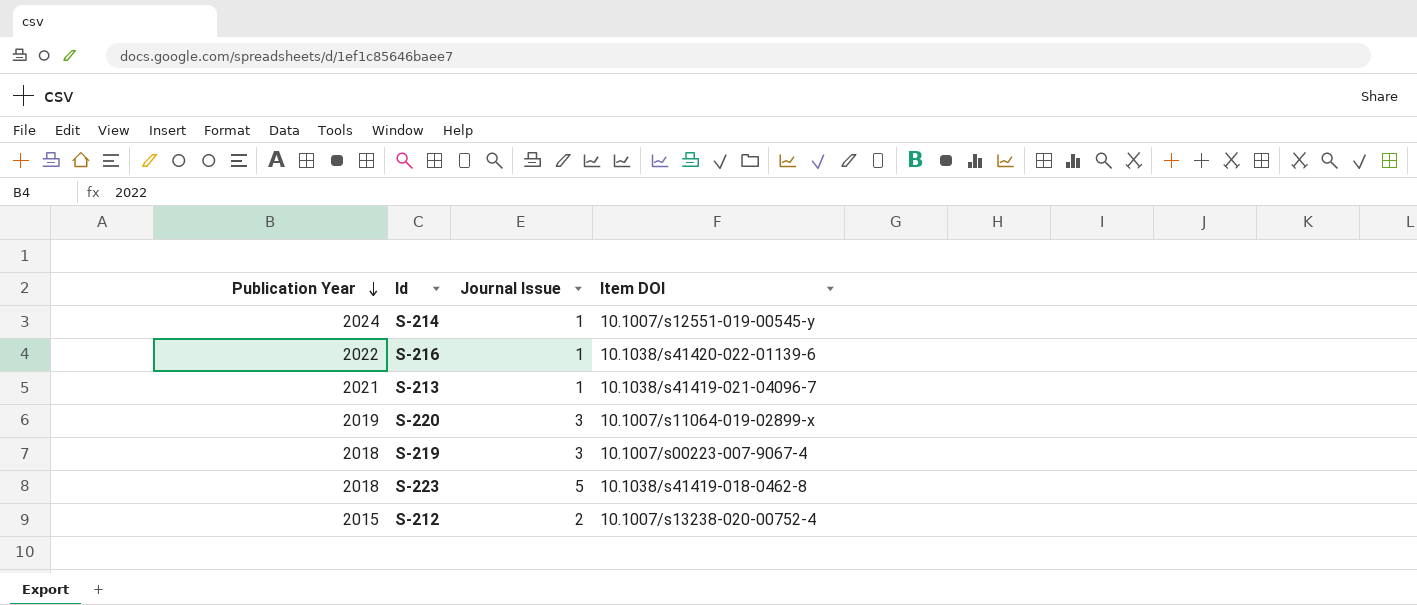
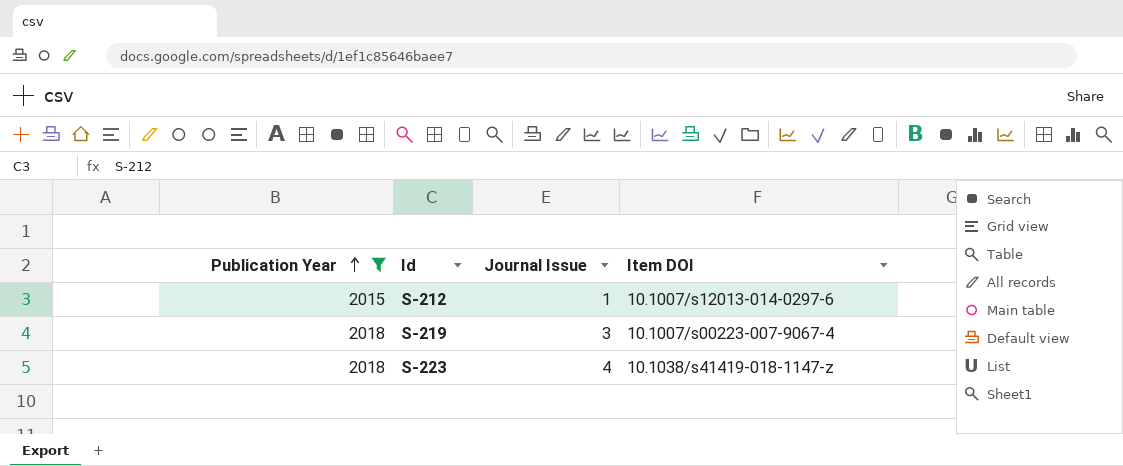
filter: none -> Publication Year <= 2018
row order: Publication Year descending -> Publication Year ascending
S-212 | Journal Issue: 2 -> 1
S-212 | Item DOI: 10.1007/s13238-020-00752-4 -> 10.1007/s12013-014-0297-6
S-223 | Journal Issue: 5 -> 4
S-223 | Item DOI: 10.1038/s41419-018-0462-8 -> 10.1038/s41419-018-1147-z

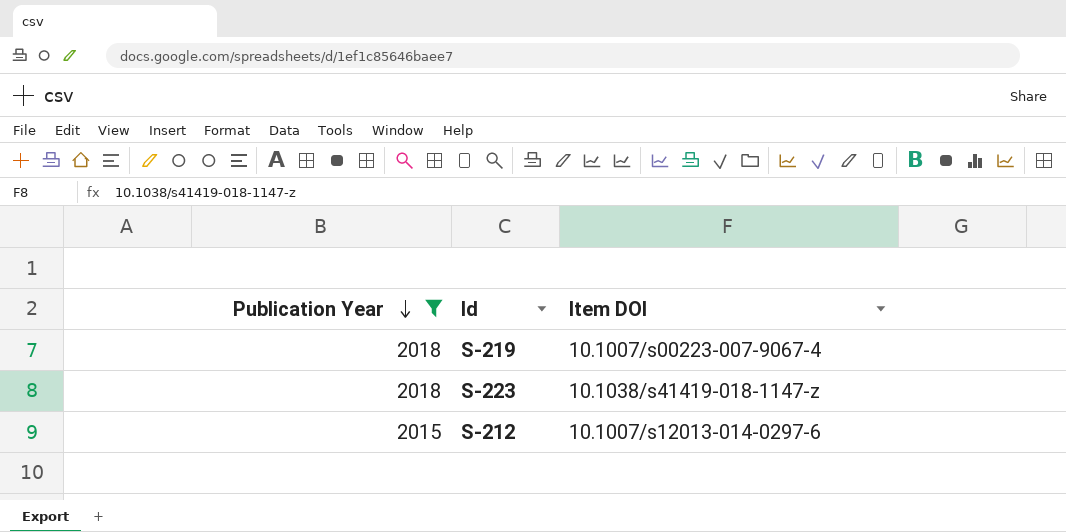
row order: Publication Year ascending -> Publication Year descending
column Journal Issue | position: 3 -> none

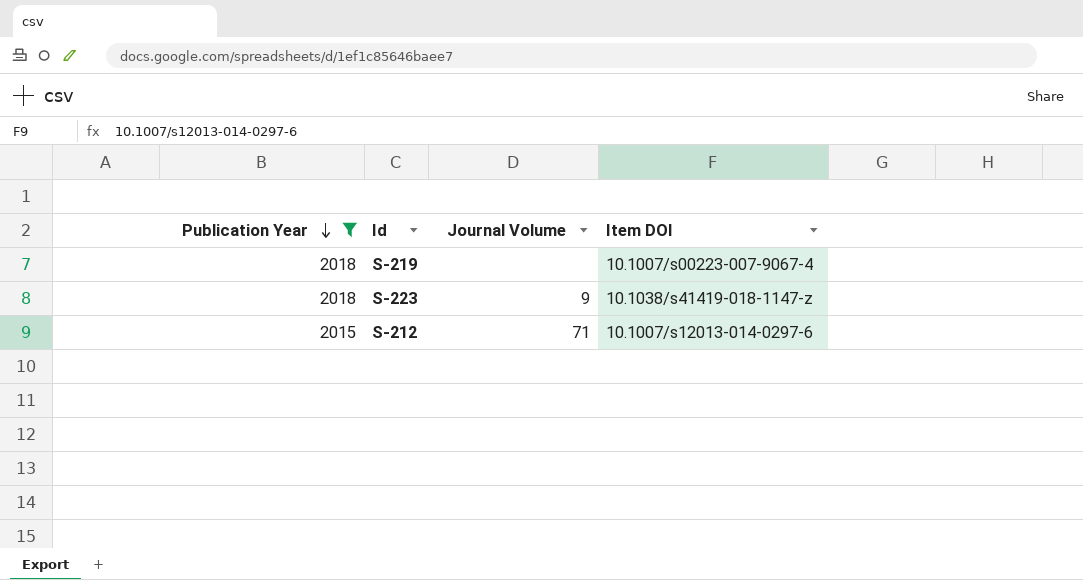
column Journal Volume | position: none -> 3

